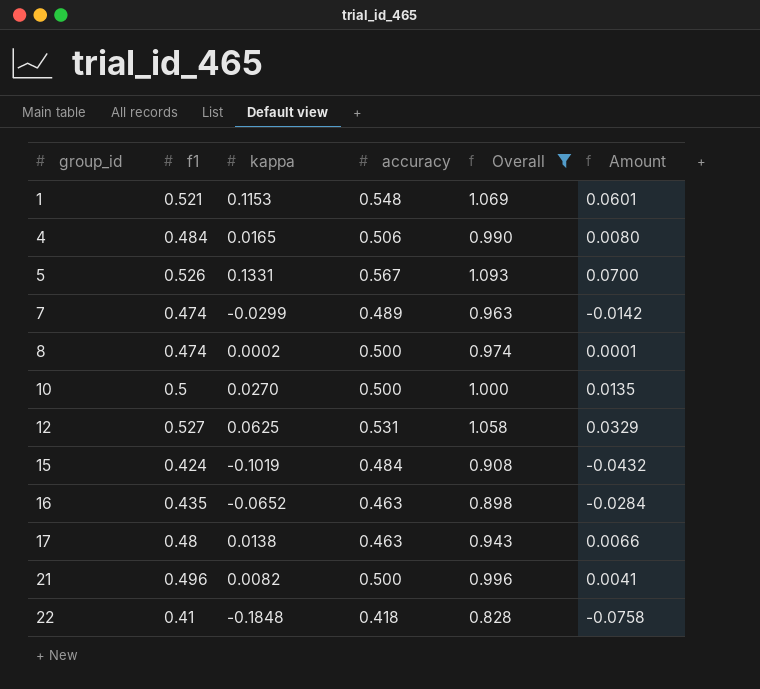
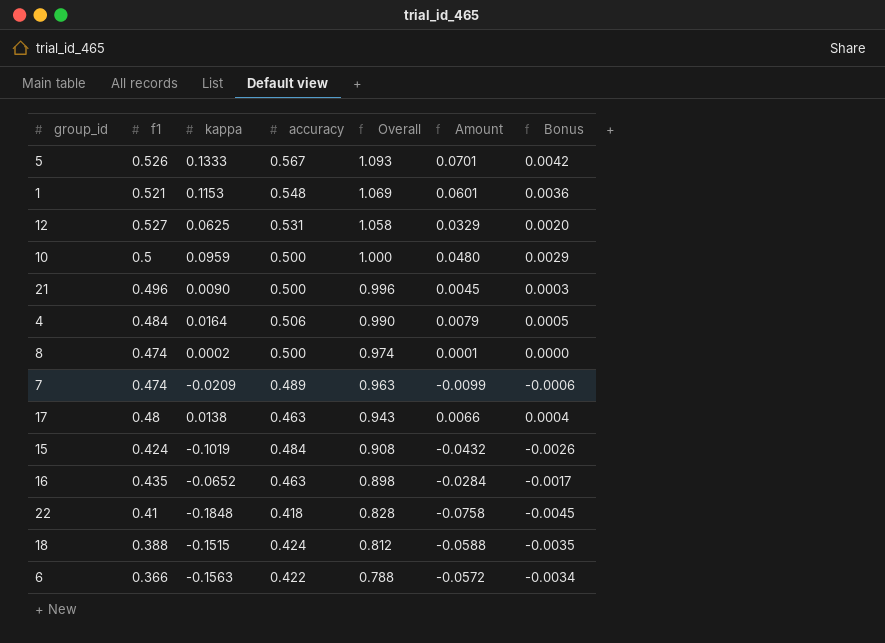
filter: Overall >= 0.828 -> none
row order: group_id ascending -> Overall descending
column Bonus | formula: none -> [Amount] * 0.06
5 | kappa: 0.1331 -> 0.1333
5 | Amount: 0.0700 -> 0.0701
10 | kappa: 0.0270 -> 0.0959
10 | Amount: 0.0135 -> 0.0480
21 | kappa: 0.0082 -> 0.0090
21 | Amount: 0.0041 -> 0.0045
4 | kappa: 0.0165 -> 0.0164
4 | Amount: 0.0080 -> 0.0079
7 | kappa: -0.0299 -> -0.0209
7 | Amount: -0.0142 -> -0.0099

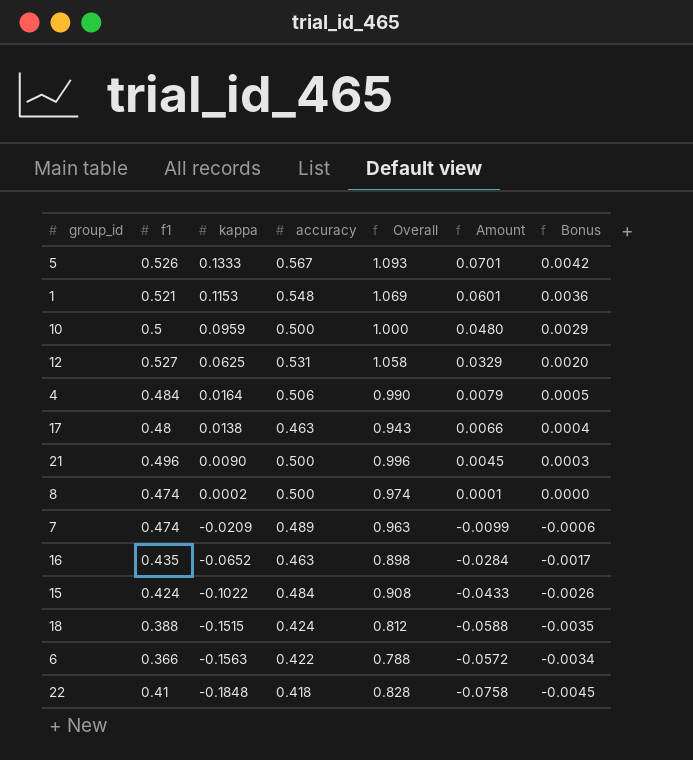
row order: Overall descending -> kappa descending
15 | kappa: -0.1019 -> -0.1022
15 | Amount: -0.0432 -> -0.0433

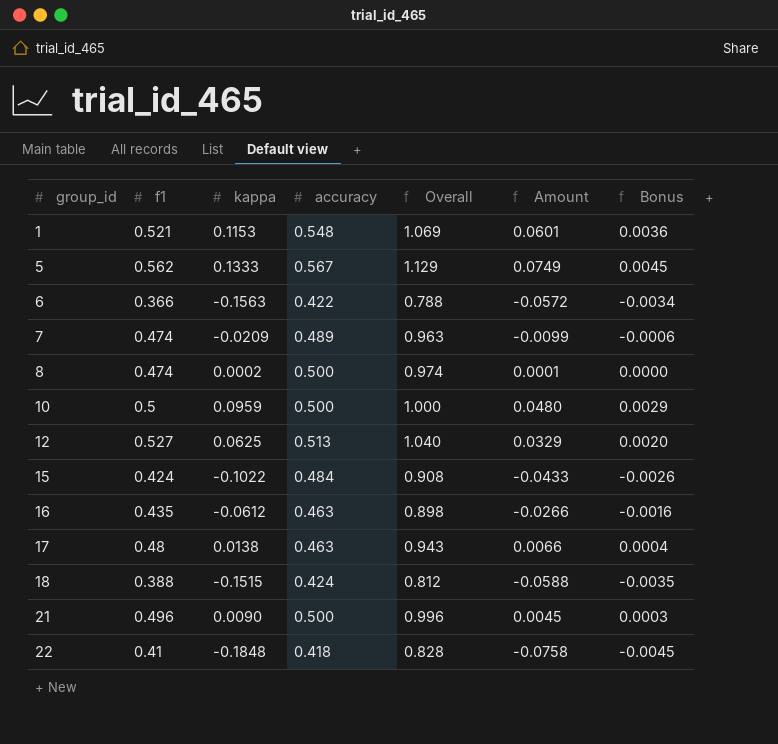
row order: kappa descending -> group_id ascending
row 4: 0.484 | 0.0164 | 0.506 | 0.990 | 0.0079 | 0.0005 -> none
5 | f1: 0.526 -> 0.562
5 | Overall: 1.093 -> 1.129
5 | Amount: 0.0701 -> 0.0749
5 | Bonus: 0.0042 -> 0.0045
12 | accuracy: 0.531 -> 0.513
12 | Overall: 1.058 -> 1.040
16 | kappa: -0.0652 -> -0.0612
16 | Amount: -0.0284 -> -0.0266
16 | Bonus: -0.0017 -> -0.0016

